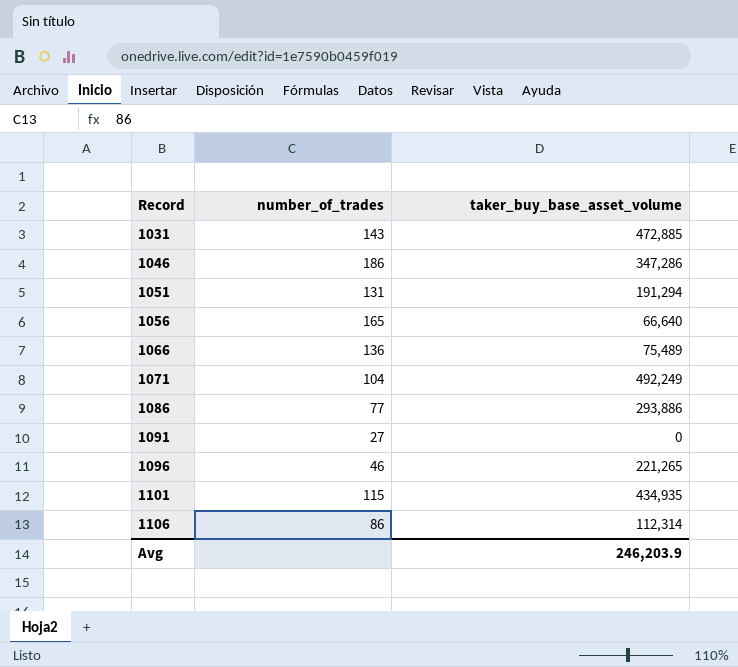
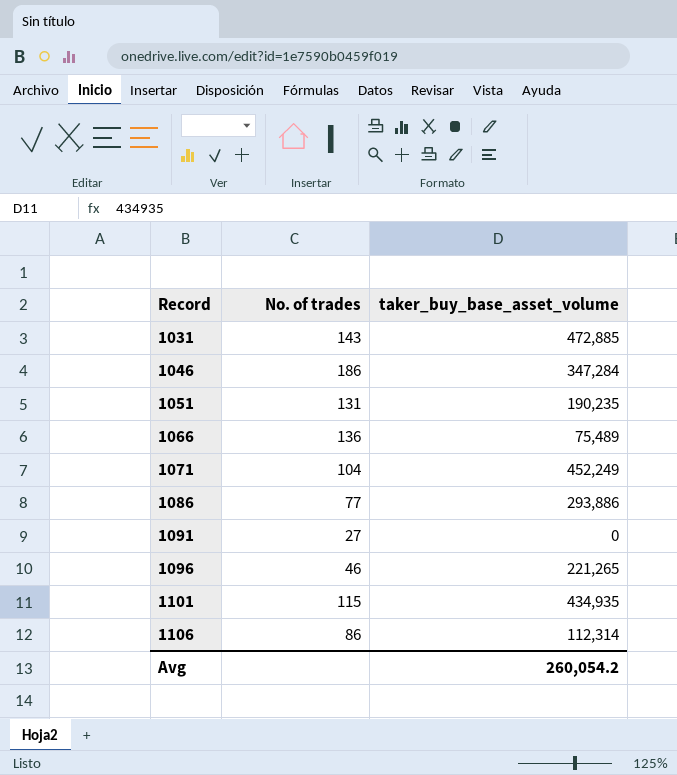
column name: number_of_trades -> No. of trades
row 1056: 165 | 66,640 -> none
1046 | taker_buy_base_asset_volume: 347,286 -> 347,284
1051 | taker_buy_base_asset_volume: 191,294 -> 190,235
1071 | taker_buy_base_asset_volume: 492,249 -> 452,249
Avg | taker_buy_base_asset_volume: 246,203.9 -> 260,054.2

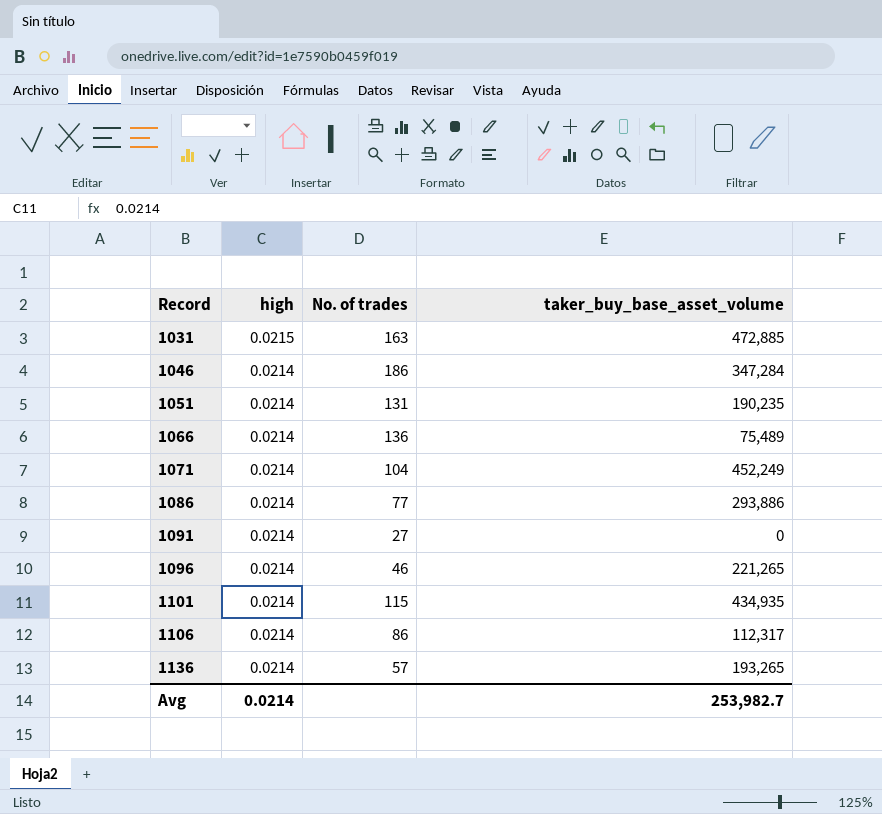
column high | position: none -> 2
1031 | No. of trades: 143 -> 163
1106 | taker_buy_base_asset_volume: 112,314 -> 112,317
row 1136: none -> 0.0214 | 57 | 193,265
Avg | taker_buy_base_asset_volume: 260,054.2 -> 253,982.7

